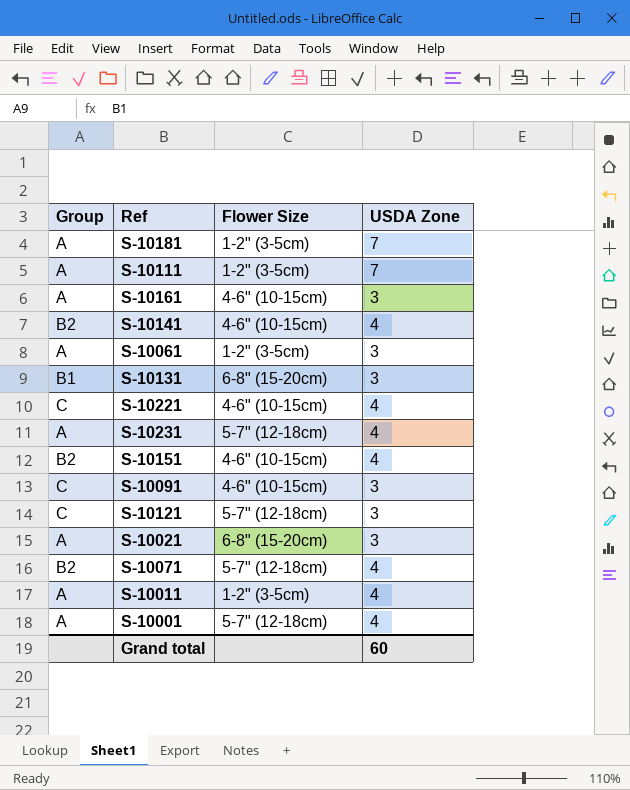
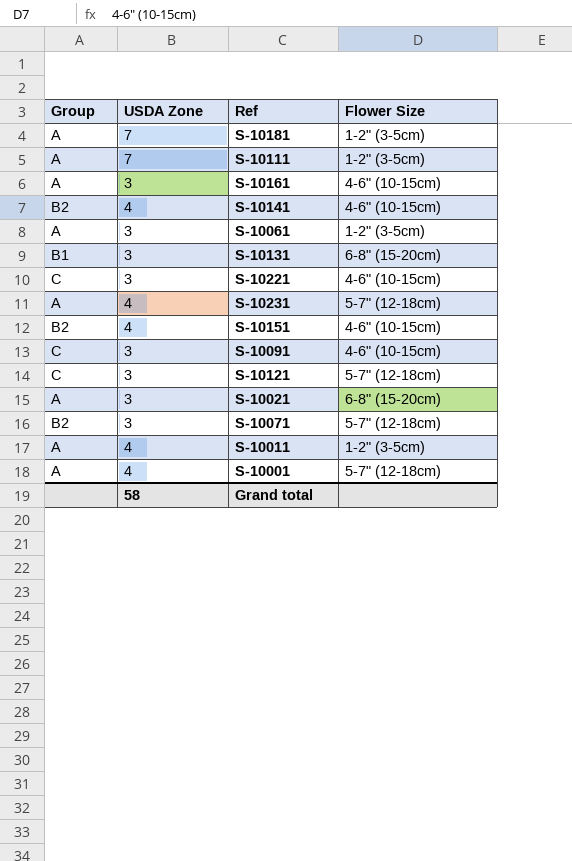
column USDA Zone | position: 4 -> 2
S-10221 | USDA Zone: 4 -> 3
S-10071 | USDA Zone: 4 -> 3
Grand total | USDA Zone: 60 -> 58

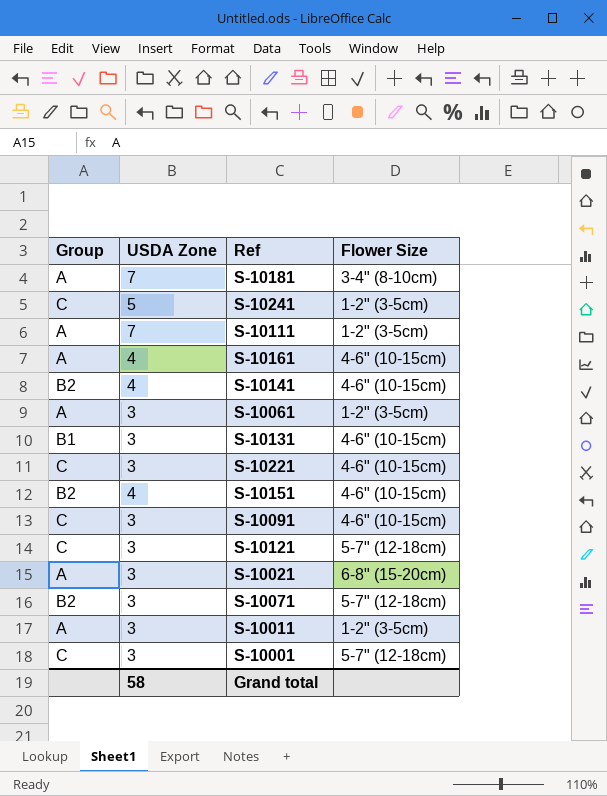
row S-10231: A | 4 | 5-7" (12-18cm) -> none
S-10181 | Flower Size: 1-2" (3-5cm) -> 3-4" (8-10cm)
row S-10241: none -> C | 5 | 1-2" (3-5cm)
S-10161 | USDA Zone: 3 -> 4
S-10131 | Flower Size: 6-8" (15-20cm) -> 4-6" (10-15cm)
S-10011 | USDA Zone: 4 -> 3
S-10001 | Group: A -> C
S-10001 | USDA Zone: 4 -> 3

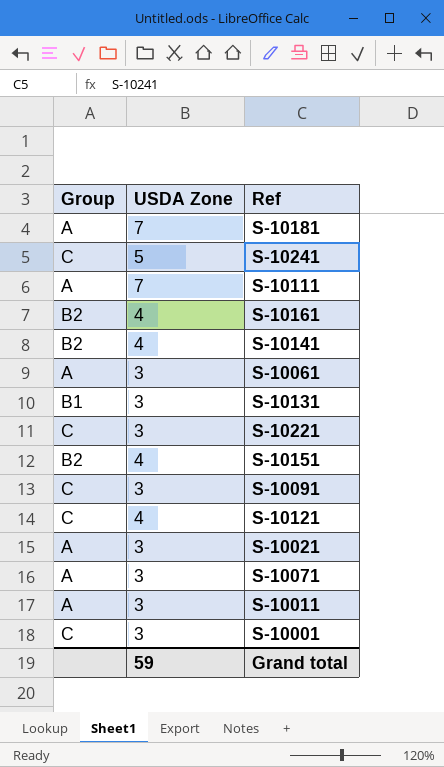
column Flower Size | position: 4 -> none
S-10161 | Group: A -> B2
S-10121 | USDA Zone: 3 -> 4
S-10071 | Group: B2 -> A
Grand total | USDA Zone: 58 -> 59

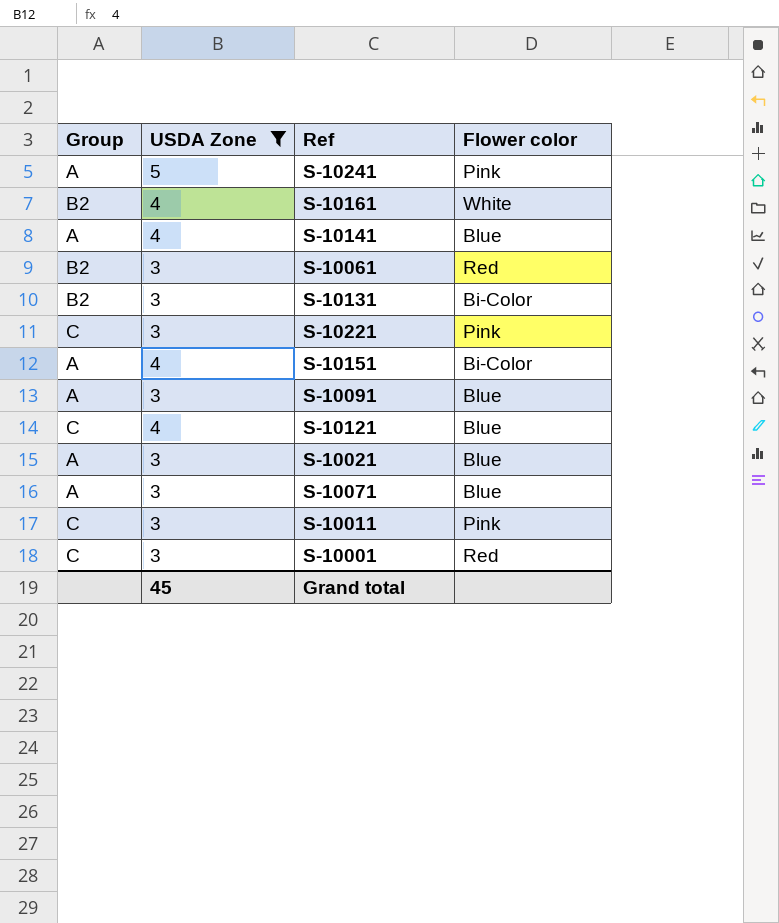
filter: none -> USDA Zone != 7
column Flower color | position: none -> 4
S-10241 | Group: C -> A
S-10141 | Group: B2 -> A
S-10061 | Group: A -> B2
S-10131 | Group: B1 -> B2
S-10151 | Group: B2 -> A
S-10091 | Group: C -> A
S-10011 | Group: A -> C
Grand total | USDA Zone: 59 -> 45

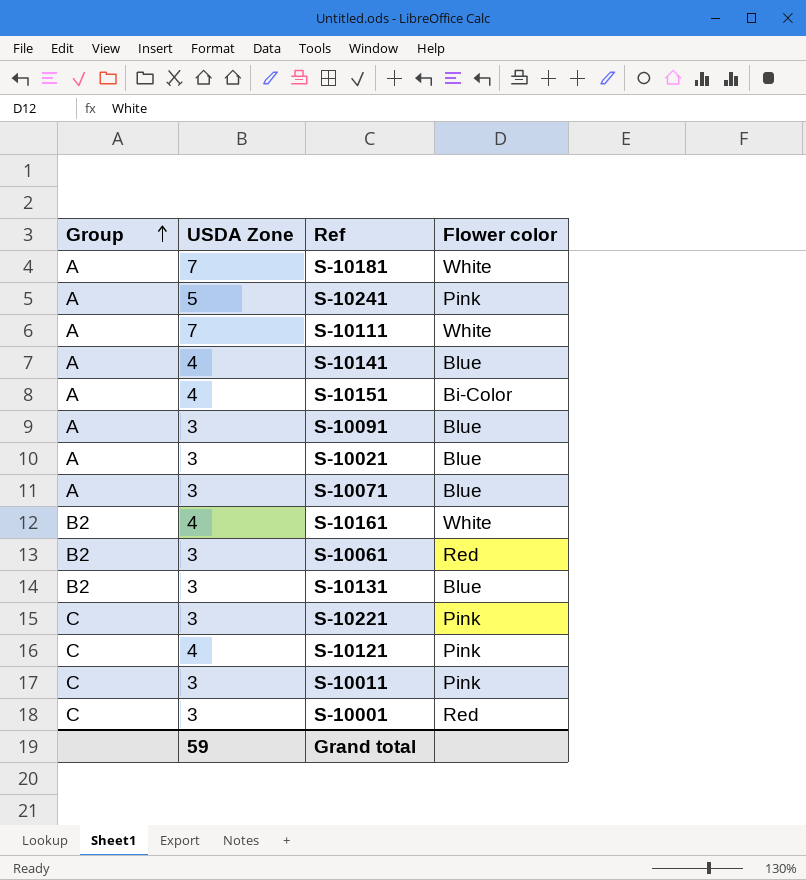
filter: USDA Zone != 7 -> none
row order: none -> Group ascending
S-10131 | Flower color: Bi-Color -> Blue
S-10121 | Flower color: Blue -> Pink
Grand total | USDA Zone: 45 -> 59

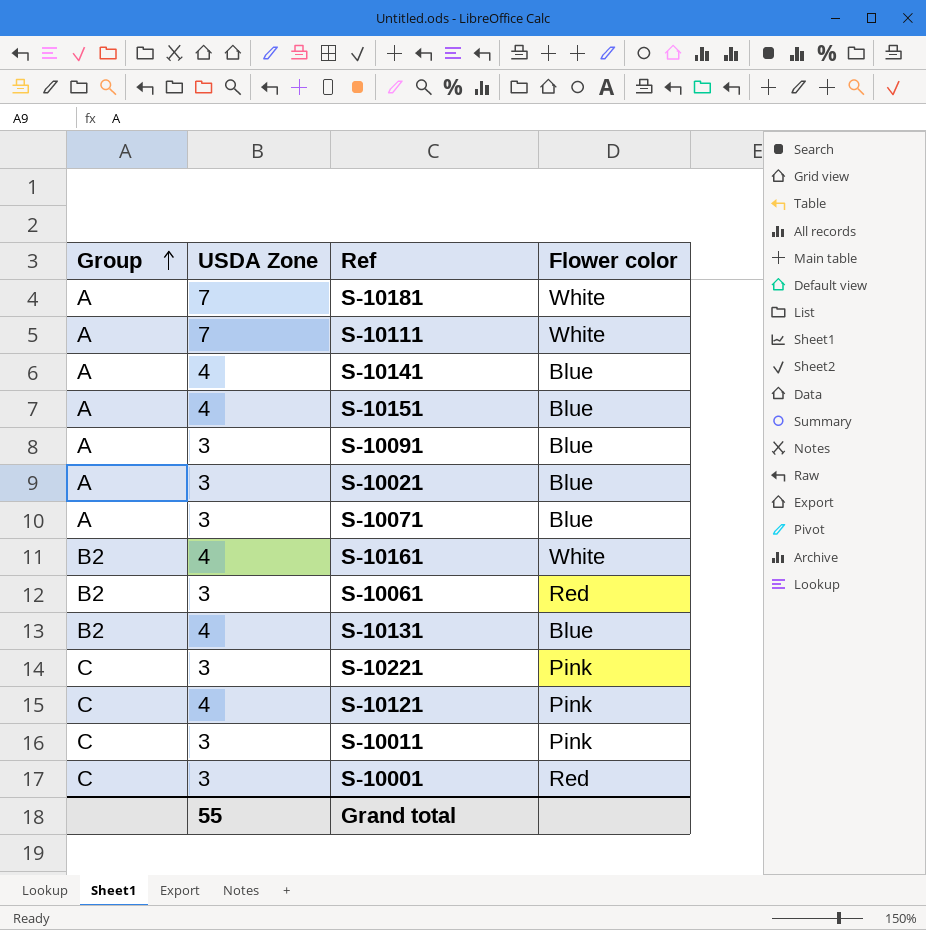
row S-10241: A | 5 | Pink -> none
S-10151 | Flower color: Bi-Color -> Blue
S-10131 | USDA Zone: 3 -> 4
Grand total | USDA Zone: 59 -> 55

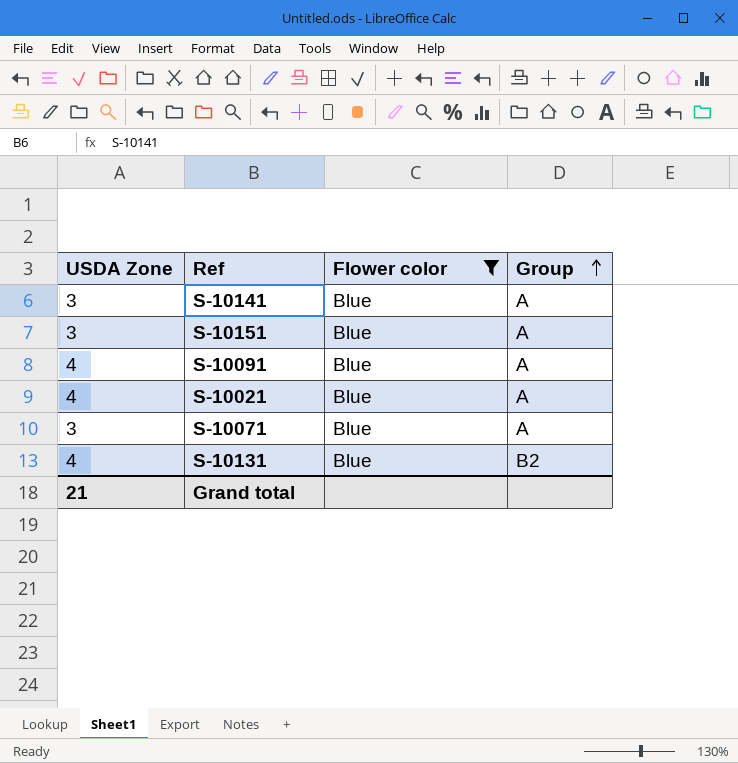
filter: none -> Flower color = Blue
column Group | position: 1 -> 4
S-10141 | USDA Zone: 4 -> 3
S-10151 | USDA Zone: 4 -> 3
S-10091 | USDA Zone: 3 -> 4
S-10021 | USDA Zone: 3 -> 4
Grand total | USDA Zone: 55 -> 21

